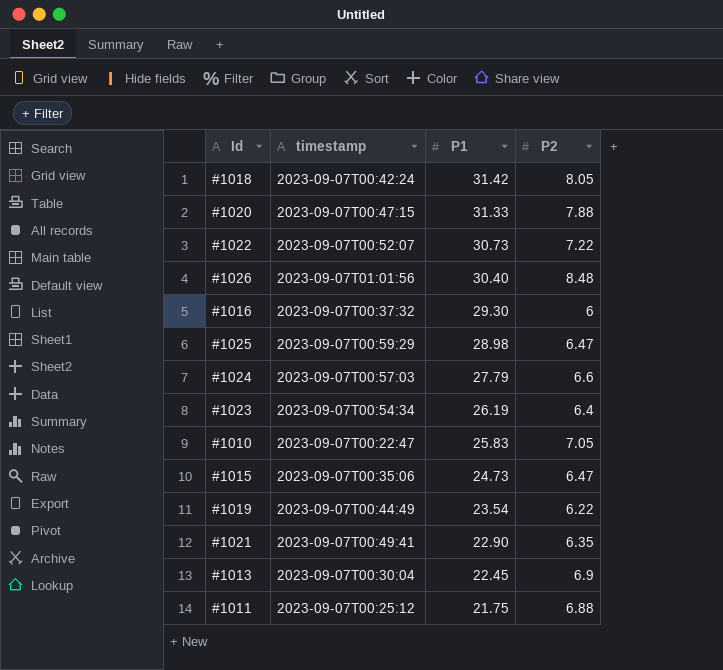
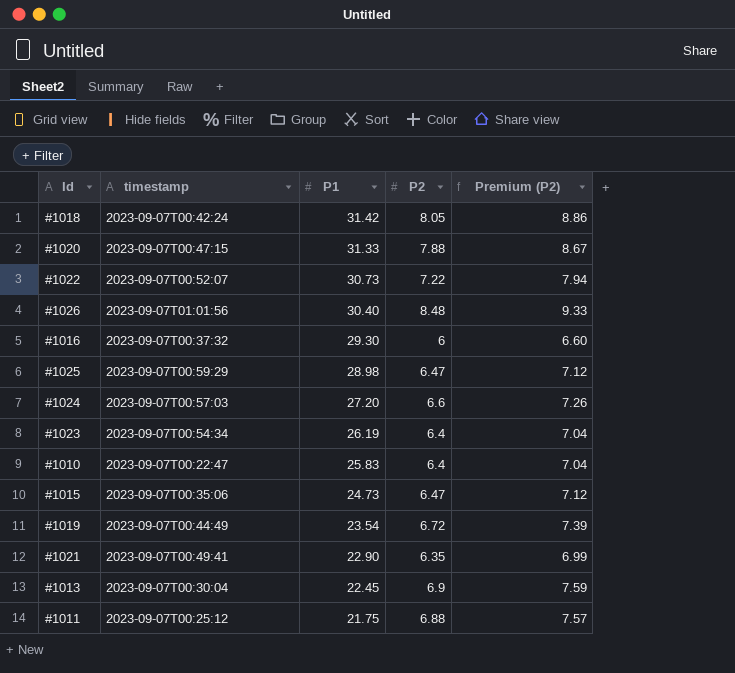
column Premium (P2) | formula: none -> [P2] * 1.1
#1024 | P1: 27.79 -> 27.20
#1010 | P2: 7.05 -> 6.4
#1019 | P2: 6.22 -> 6.72

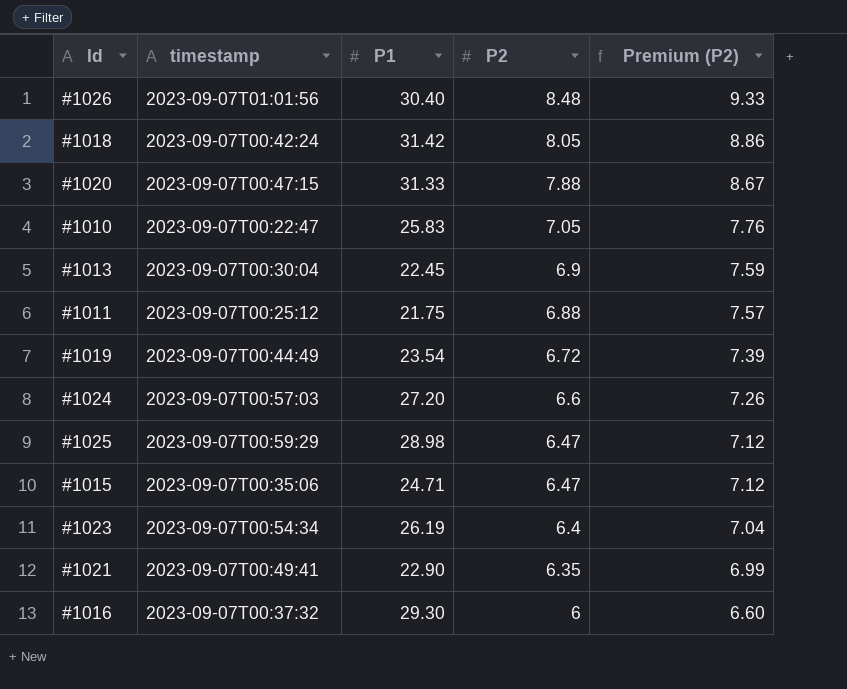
row order: P1 descending -> P2 descending
row #1022: 2023-09-07T00:52:07 | 30.73 | 7.22 | 7.94 -> none
#1010 | P2: 6.4 -> 7.05
#1010 | Premium (P2): 7.04 -> 7.76
#1015 | P1: 24.73 -> 24.71

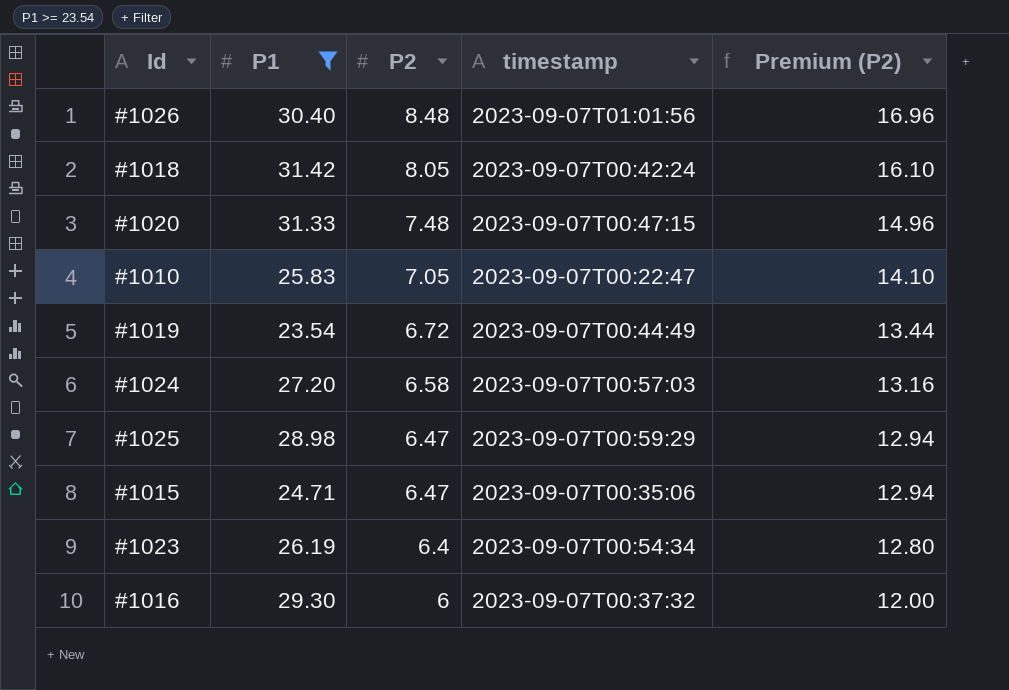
filter: none -> P1 >= 23.54
column timestamp | position: 2 -> 4
column Premium (P2) | formula: [P2] * 1.1 -> [P2] * 2
#1020 | P2: 7.88 -> 7.48
#1024 | P2: 6.6 -> 6.58

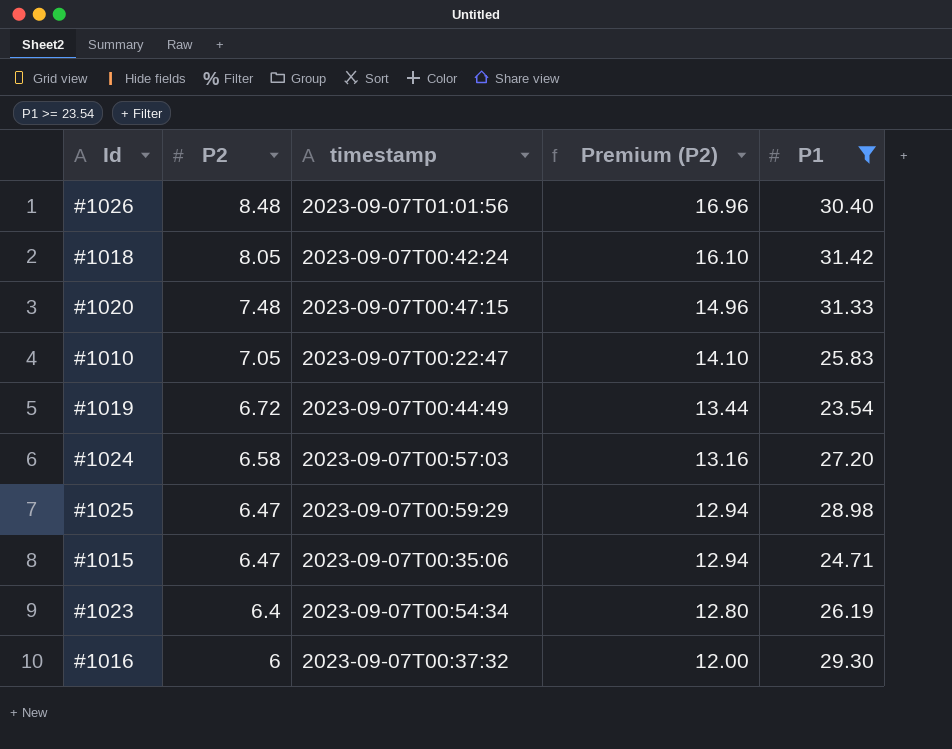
column P1 | position: 2 -> 5

